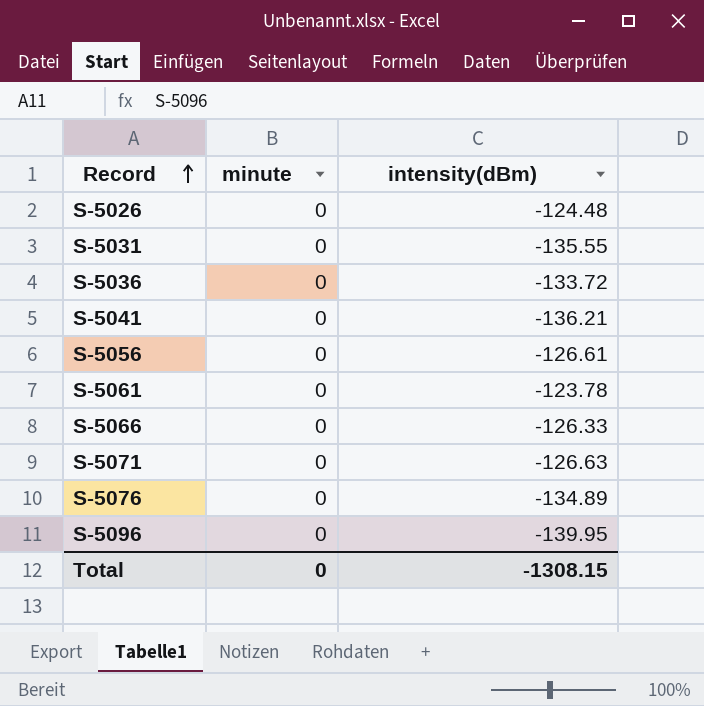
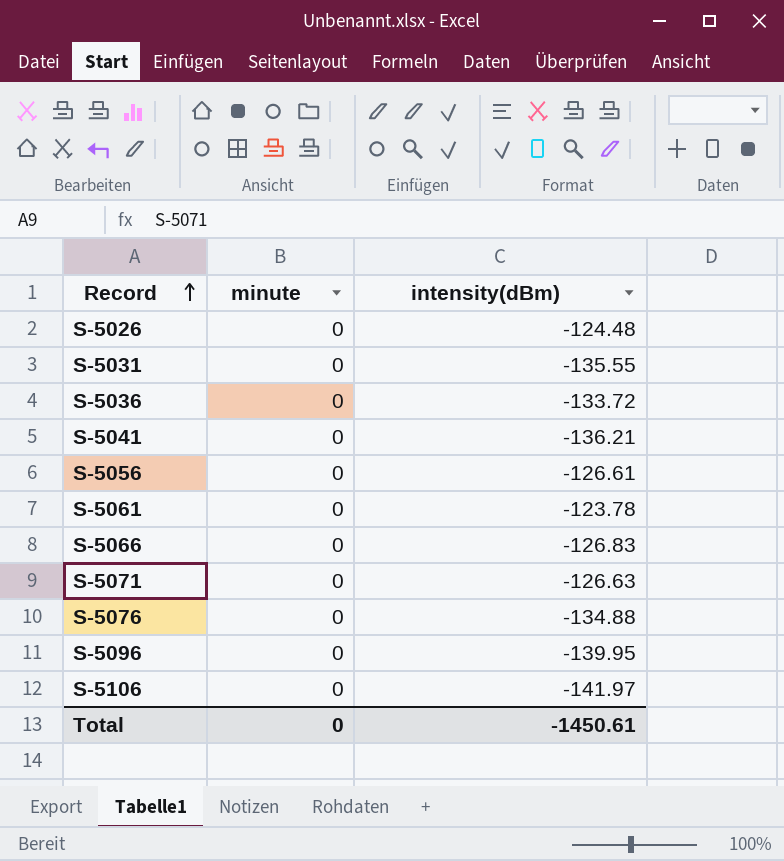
S-5066 | intensity(dBm): -126.33 -> -126.83
S-5076 | intensity(dBm): -134.89 -> -134.88
row S-5106: none -> 0 | -141.97
Total | intensity(dBm): -1308.15 -> -1450.61

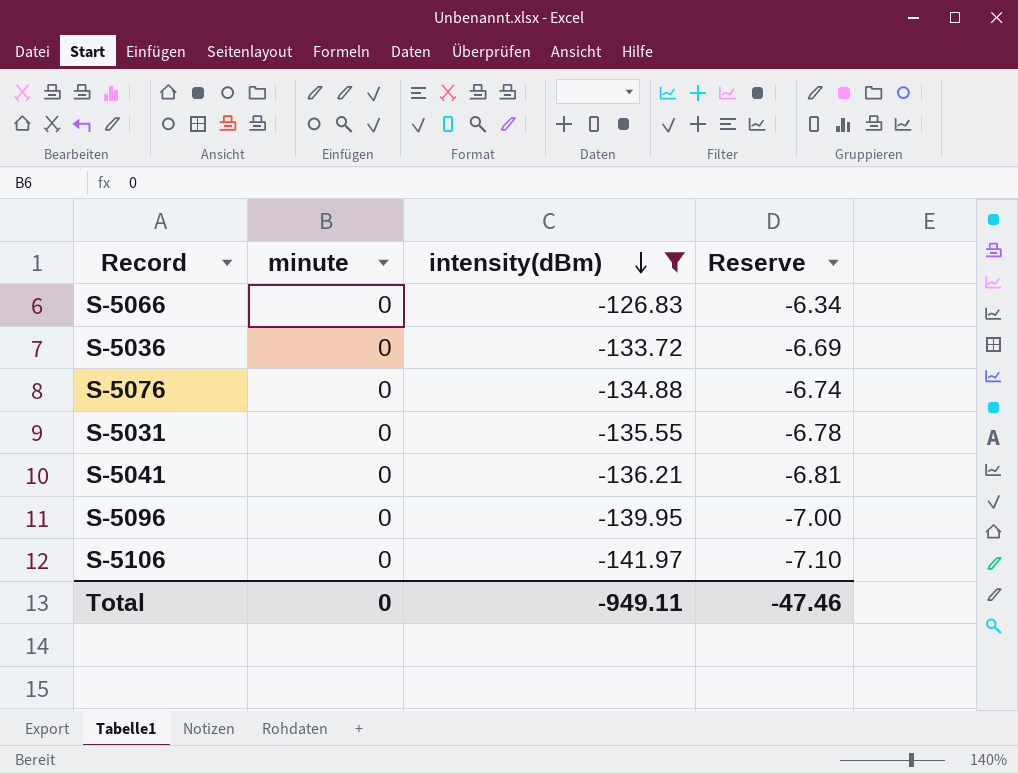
filter: none -> intensity(dBm) <= -126.83
row order: Record ascending -> intensity(dBm) descending
column Reserve | formula: none -> [intensity(dBm)] * 0.05
Total | intensity(dBm): -1450.61 -> -949.11

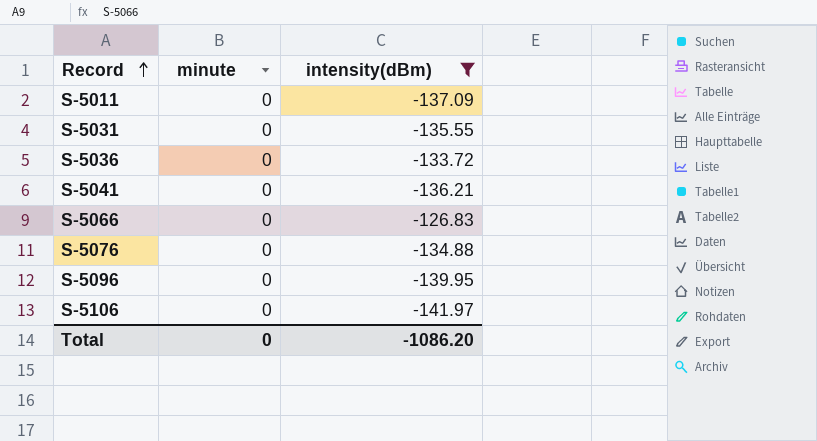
row order: intensity(dBm) descending -> Record ascending
column Reserve | formula: [intensity(dBm)] * 0.05 -> none
row S-5011: none -> 0 | -137.09
Total | intensity(dBm): -949.11 -> -1086.20

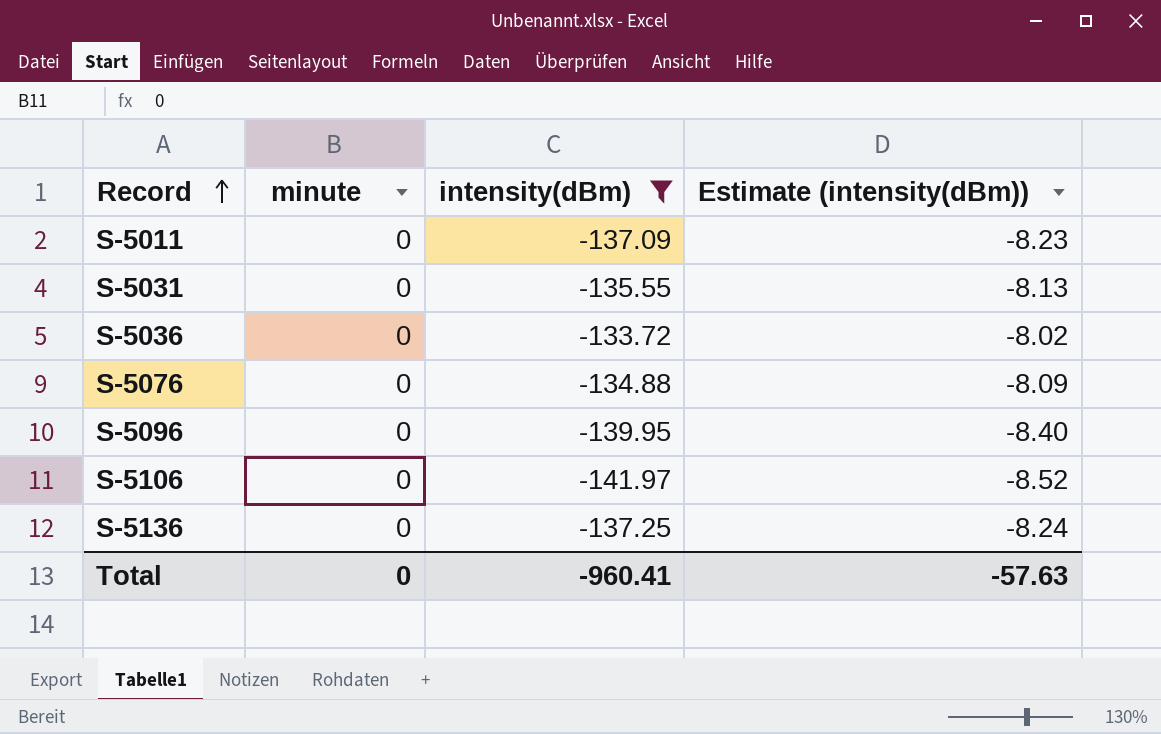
column Estimate (intensity(dBm)) | formula: none -> [intensity(dBm)] * 0.06
row S-5041: 0 | -136.21 -> none
row S-5066: 0 | -126.83 -> none
row S-5136: none -> 0 | -137.25 | -8.24
Total | intensity(dBm): -1086.20 -> -960.41

